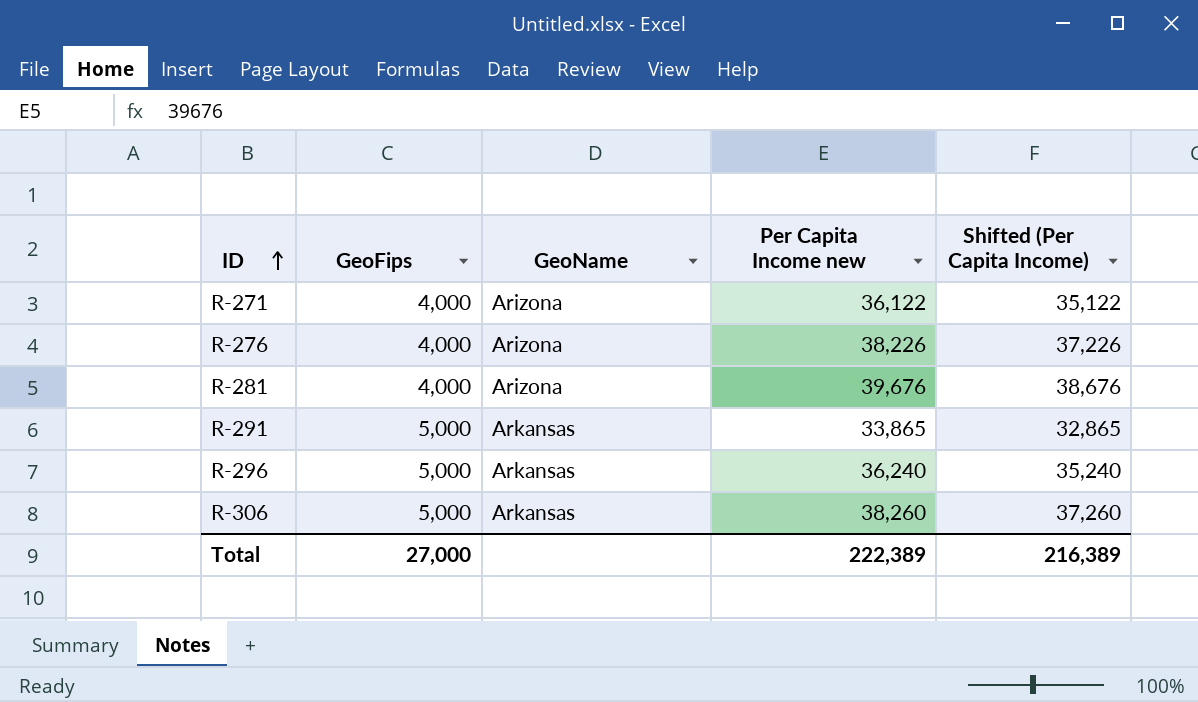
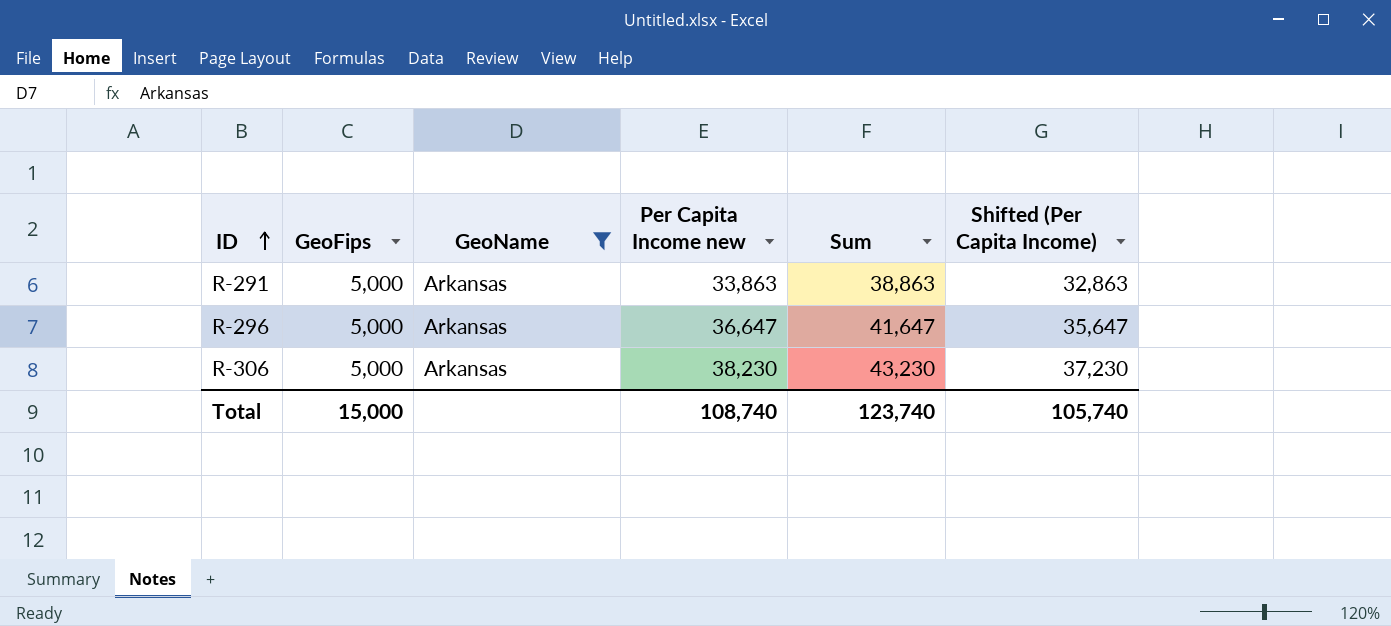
filter: none -> GeoName = Arkansas
column Sum | formula: none -> [GeoFips] + [Per Capita Income new]
R-291 | Per Capita Income new: 33,865 -> 33,863
R-291 | Shifted (Per Capita Income): 32,865 -> 32,863
R-296 | Per Capita Income new: 36,240 -> 36,647
R-296 | Shifted (Per Capita Income): 35,240 -> 35,647
R-306 | Per Capita Income new: 38,260 -> 38,230
R-306 | Shifted (Per Capita Income): 37,260 -> 37,230
Total | GeoFips: 27,000 -> 15,000
Total | Per Capita Income new: 222,389 -> 108,740
Total | Shifted (Per Capita Income): 216,389 -> 105,740

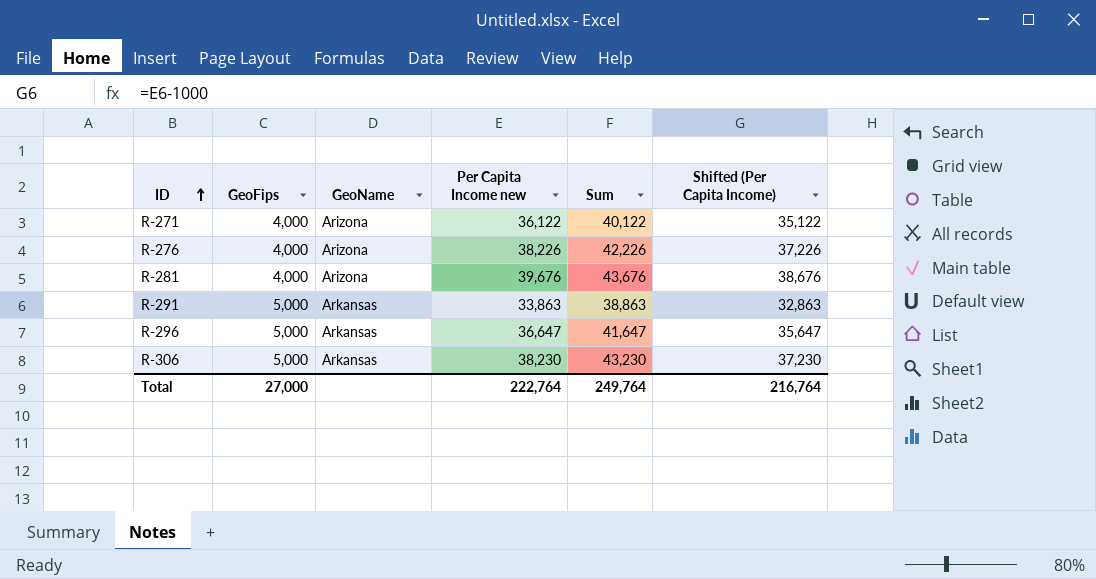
filter: GeoName = Arkansas -> none
Total | GeoFips: 15,000 -> 27,000
Total | Per Capita Income new: 108,740 -> 222,764
Total | Sum: 123,740 -> 249,764
Total | Shifted (Per Capita Income): 105,740 -> 216,764

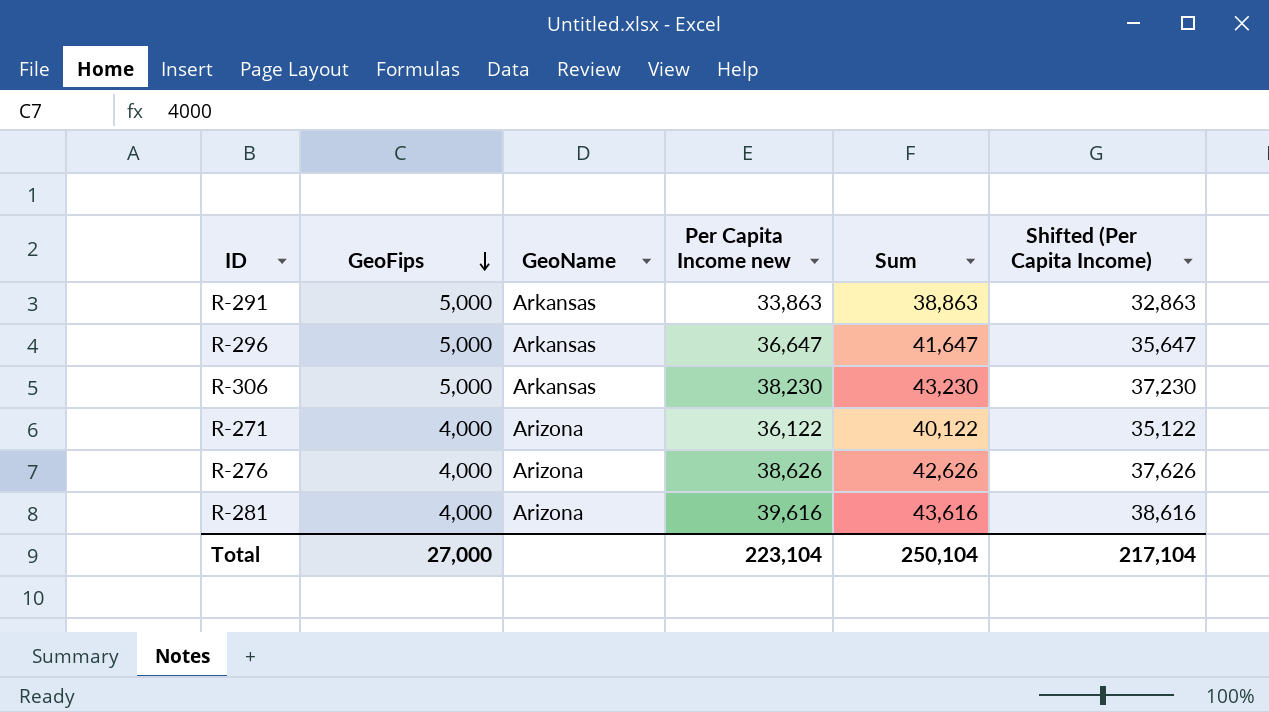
row order: ID ascending -> GeoFips descending
R-276 | Per Capita Income new: 38,226 -> 38,626
R-276 | Sum: 42,226 -> 42,626
R-276 | Shifted (Per Capita Income): 37,226 -> 37,626
R-281 | Per Capita Income new: 39,676 -> 39,616
R-281 | Sum: 43,676 -> 43,616
R-281 | Shifted (Per Capita Income): 38,676 -> 38,616
Total | Per Capita Income new: 222,764 -> 223,104
Total | Sum: 249,764 -> 250,104
Total | Shifted (Per Capita Income): 216,764 -> 217,104

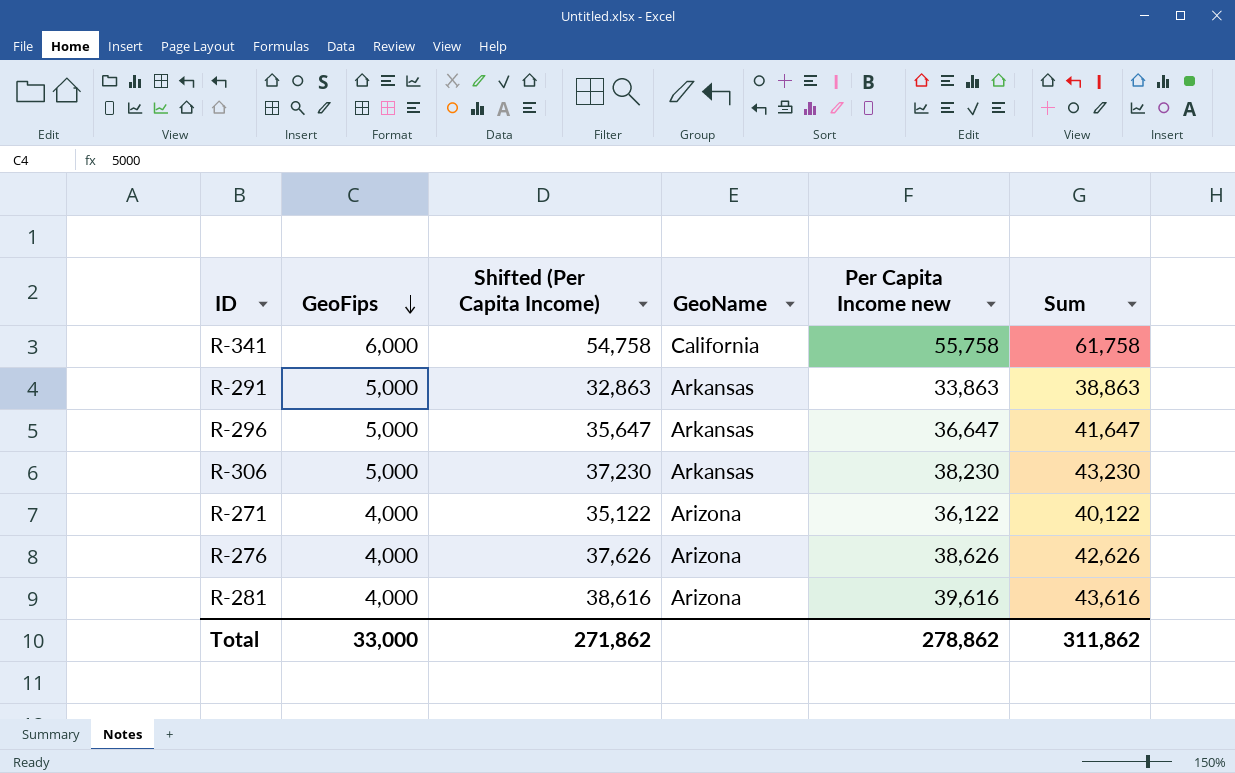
column Shifted (Per Capita Income) | position: 6 -> 3
row R-341: none -> 6,000 | 54,758 | California | 55,758 | 61,758
Total | GeoFips: 27,000 -> 33,000
Total | Shifted (Per Capita Income): 217,104 -> 271,862
Total | Per Capita Income new: 223,104 -> 278,862
Total | Sum: 250,104 -> 311,862

